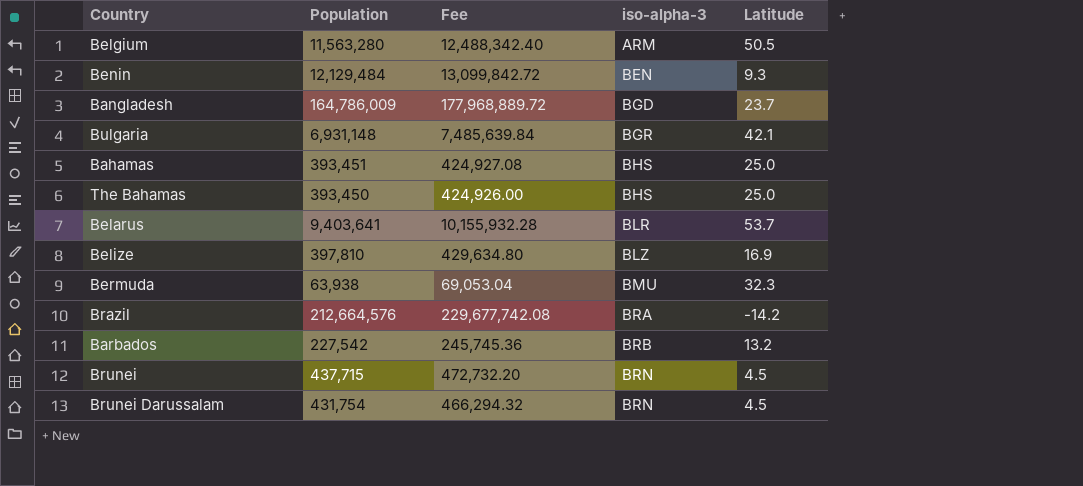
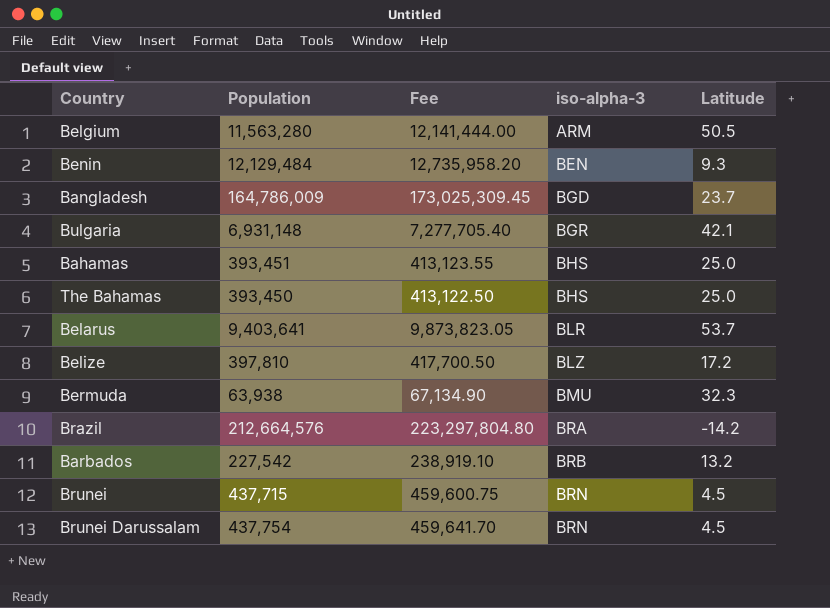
column Fee | formula: [Population] * 1.08 -> [Population] * 1.05
Belize | Latitude: 16.9 -> 17.2
Brunei Darussalam | Population: 431,754 -> 437,754

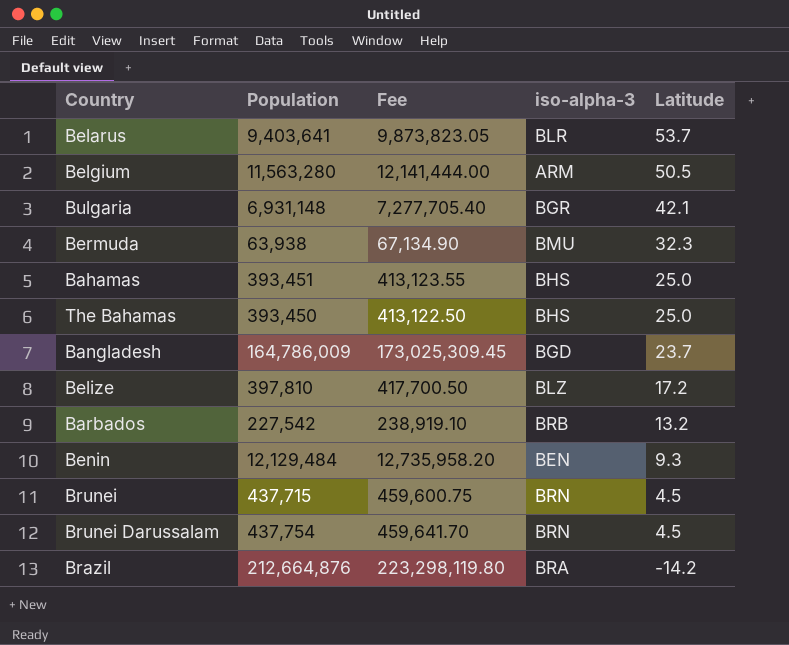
row order: iso-alpha-3 ascending -> Latitude descending
Brazil | Population: 212,664,576 -> 212,664,876
Brazil | Fee: 223,297,804.80 -> 223,298,119.80

